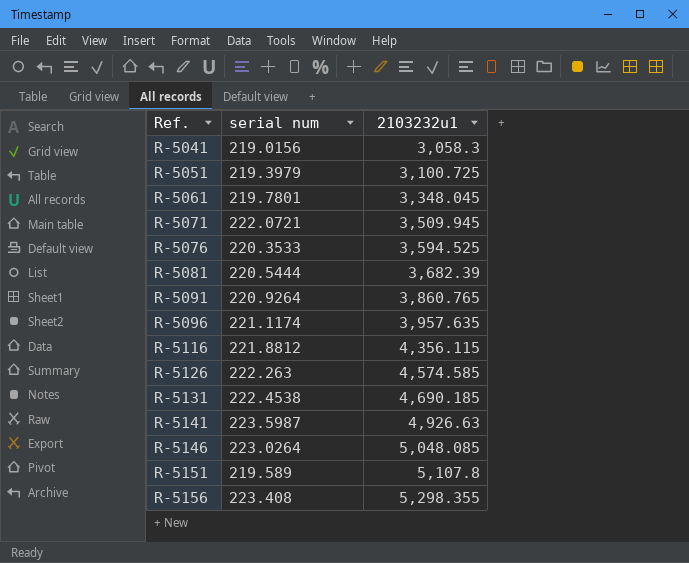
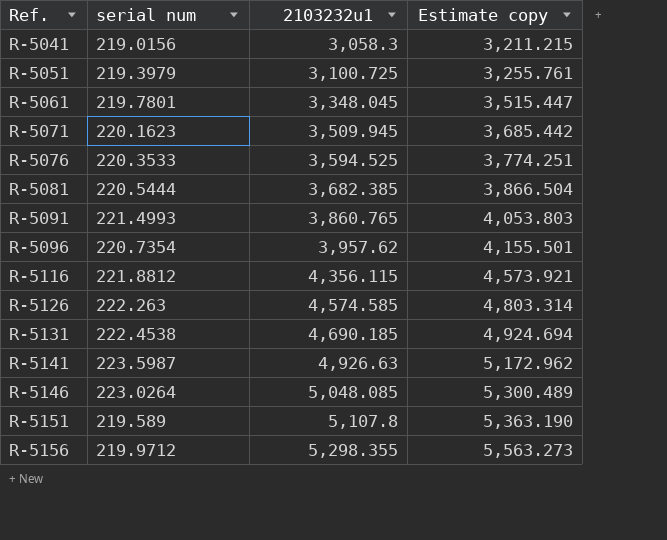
column Estimate copy | formula: none -> [2103232u1] * 1.05
R-5071 | serial num: 222.0721 -> 220.1623
R-5081 | 2103232u1: 3,682.39 -> 3,682.385
R-5091 | serial num: 220.9264 -> 221.4993
R-5096 | serial num: 221.1174 -> 220.7354
R-5096 | 2103232u1: 3,957.635 -> 3,957.62
R-5156 | serial num: 223.408 -> 219.9712

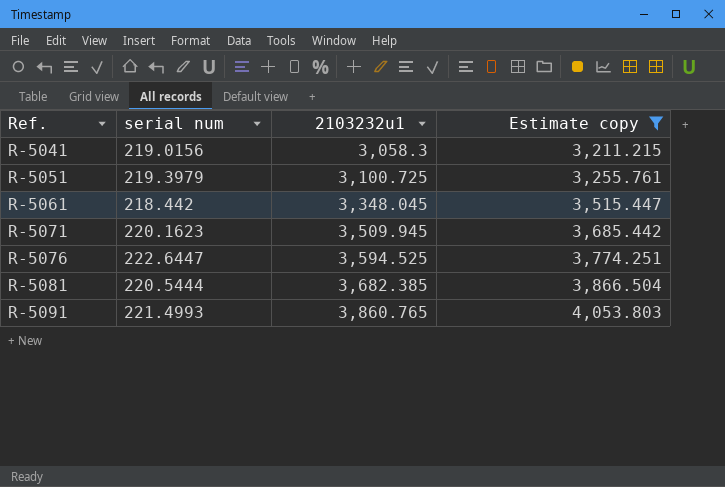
filter: none -> Estimate copy <= 4,053.803
R-5061 | serial num: 219.7801 -> 218.442
R-5076 | serial num: 220.3533 -> 222.6447

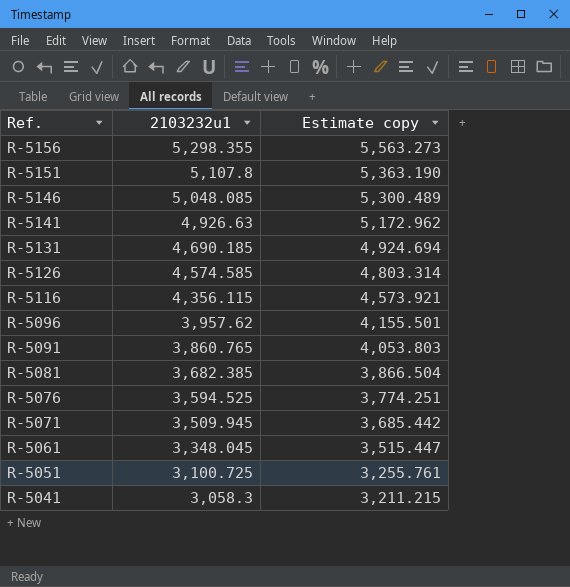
filter: Estimate copy <= 4,053.803 -> none
row order: Ref. ascending -> Ref. descending
column serial num | position: 2 -> none

